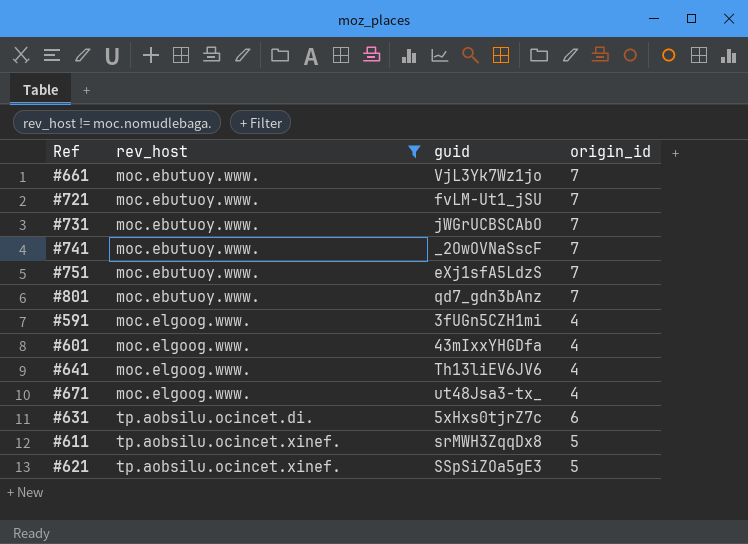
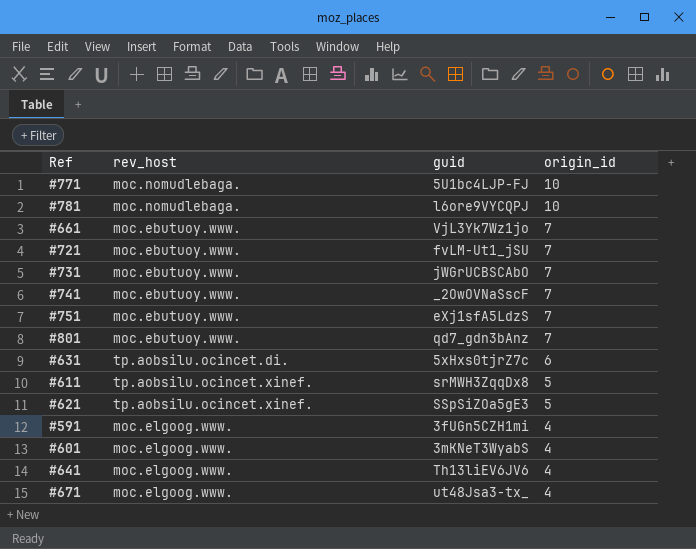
filter: rev_host != moc.nomudlebaga. -> none
row order: rev_host ascending -> origin_id descending
#601 | guid: 43mIxxYHGDfa -> 3mKNeT3WyabS

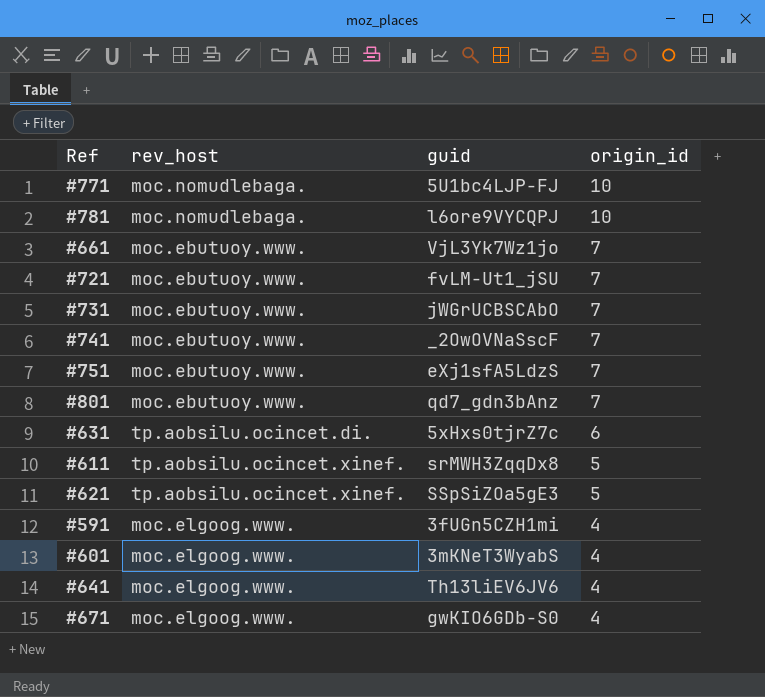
#671 | guid: ut48Jsa3-tx_ -> gwKIO6GDb-S0

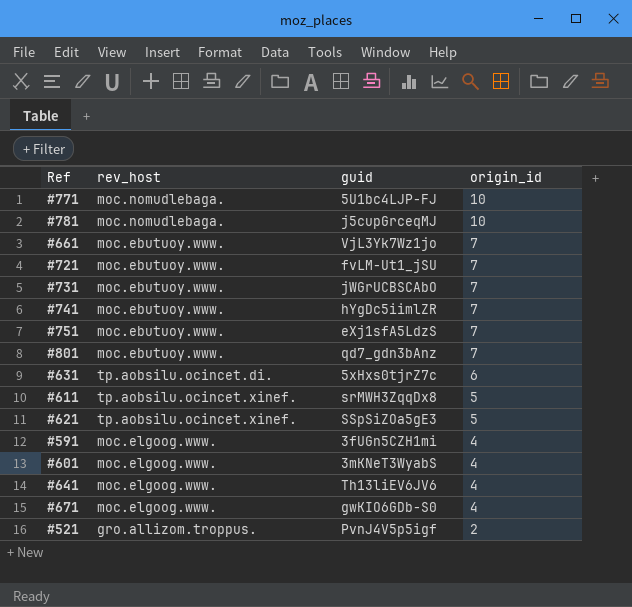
#781 | guid: l6ore9VYCQPJ -> j5cupGrceqMJ
#741 | guid: _2OwOVNaSscF -> hYgDc5iimlZR
row #521: none -> gro.allizom.troppus. | PvnJ4V5p5igf | 2

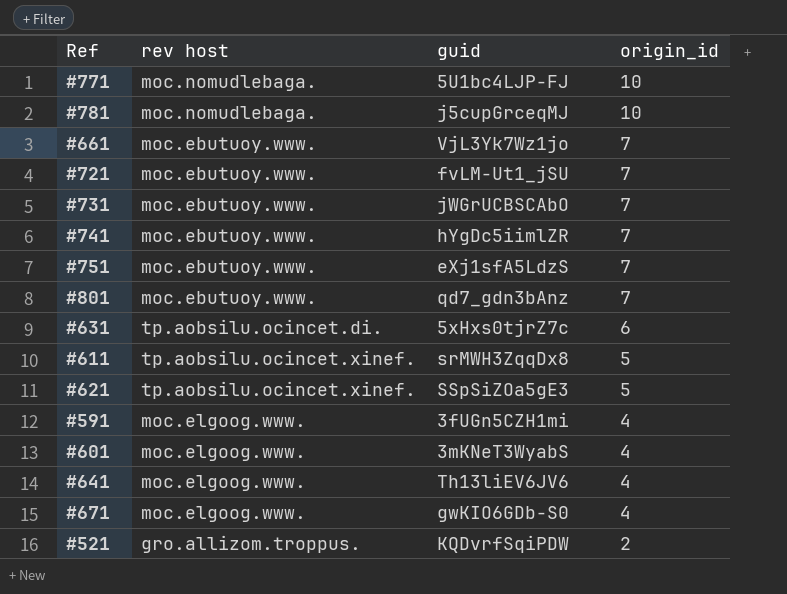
column name: rev_host -> rev host
#521 | guid: PvnJ4V5p5igf -> KQDvrfSqiPDW

